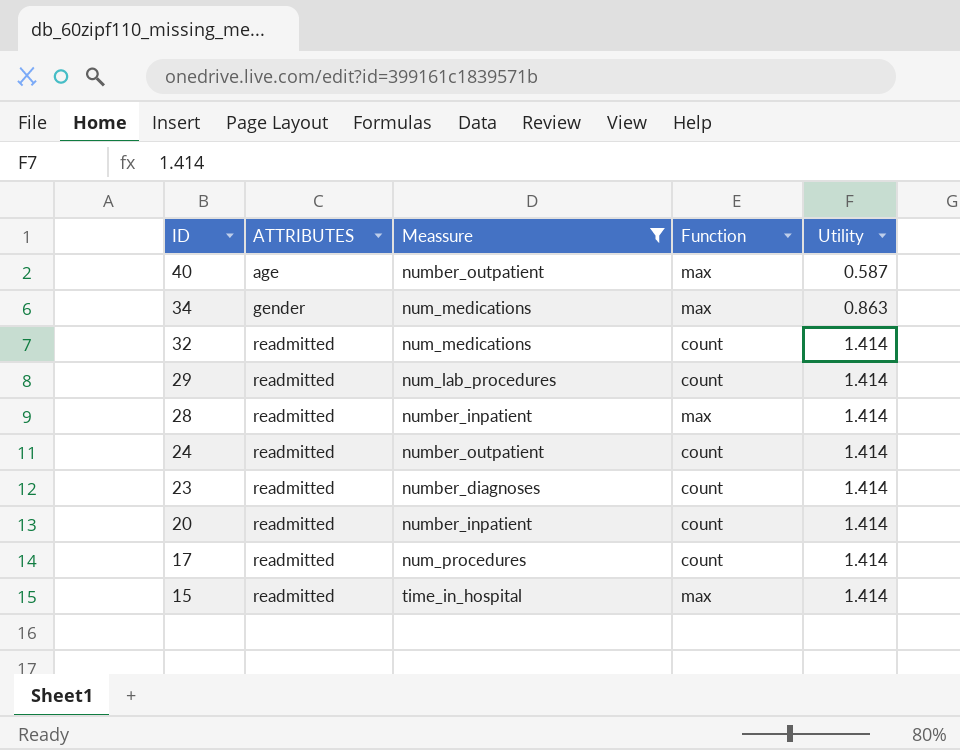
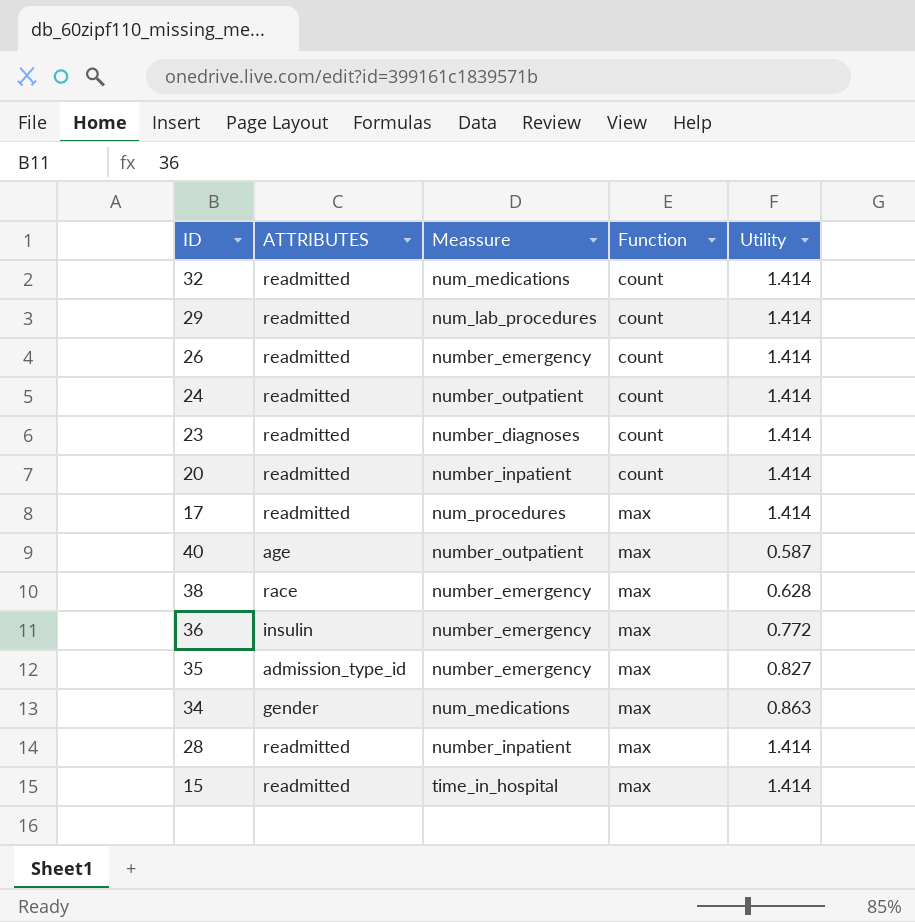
filter: Meassure != number_emergency -> none
row order: ID descending -> Function ascending
17 | Function: count -> max

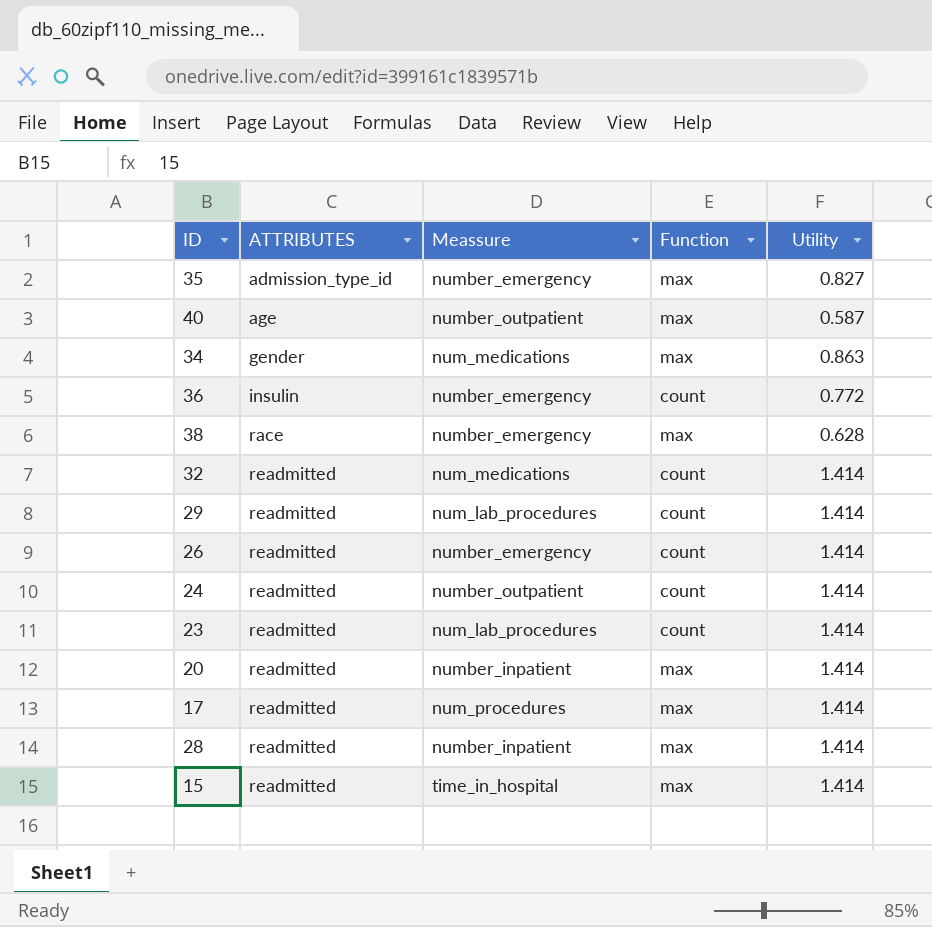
row order: Function ascending -> ATTRIBUTES ascending
36 | Function: max -> count
23 | Meassure: number_diagnoses -> num_lab_procedures
20 | Function: count -> max

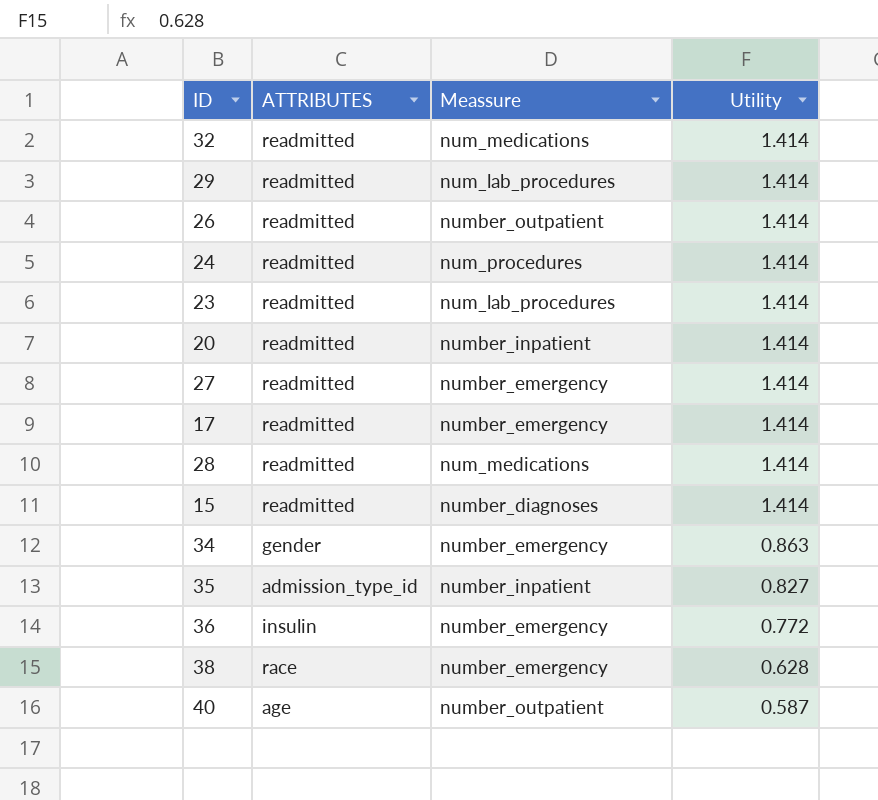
row order: ATTRIBUTES ascending -> Utility descending
column Function | position: 4 -> none
26 | Meassure: number_emergency -> number_outpatient
24 | Meassure: number_outpatient -> num_procedures
row 27: none -> readmitted | number_emergency | 1.414
17 | Meassure: num_procedures -> number_emergency
28 | Meassure: number_inpatient -> num_medications
15 | Meassure: time_in_hospital -> number_diagnoses
34 | Meassure: num_medications -> number_emergency
35 | Meassure: number_emergency -> number_inpatient

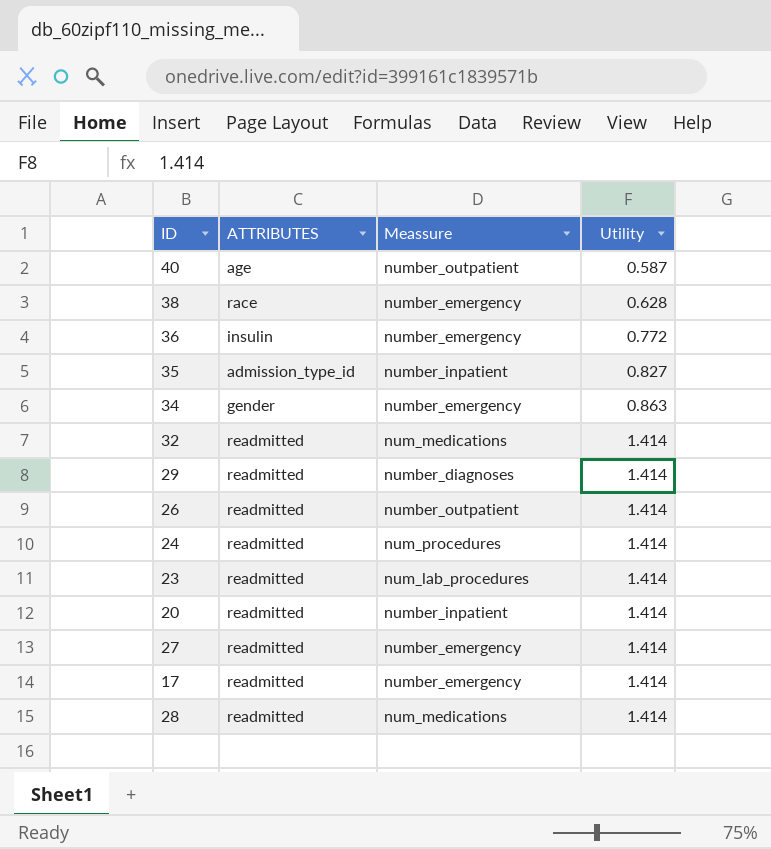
row order: Utility descending -> Utility ascending
row 15: readmitted | number_diagnoses | 1.414 -> none
29 | Meassure: num_lab_procedures -> number_diagnoses

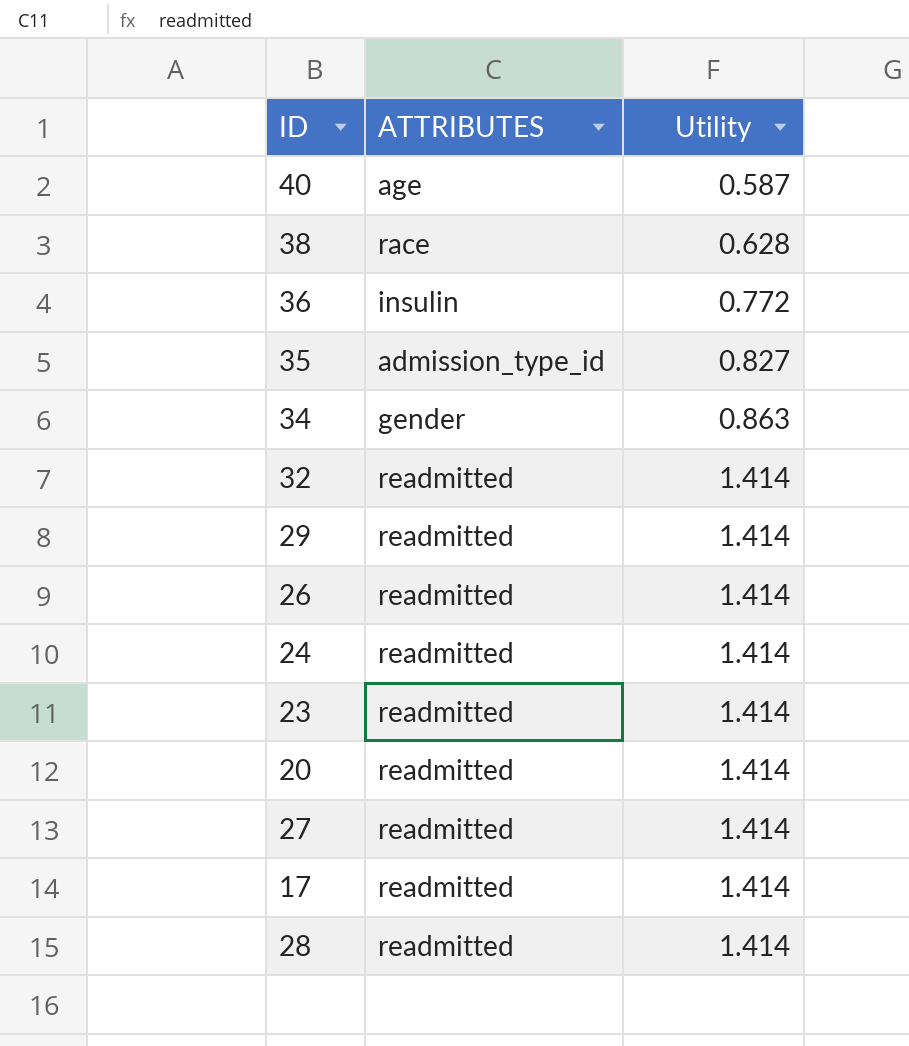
column Meassure | position: 3 -> none

